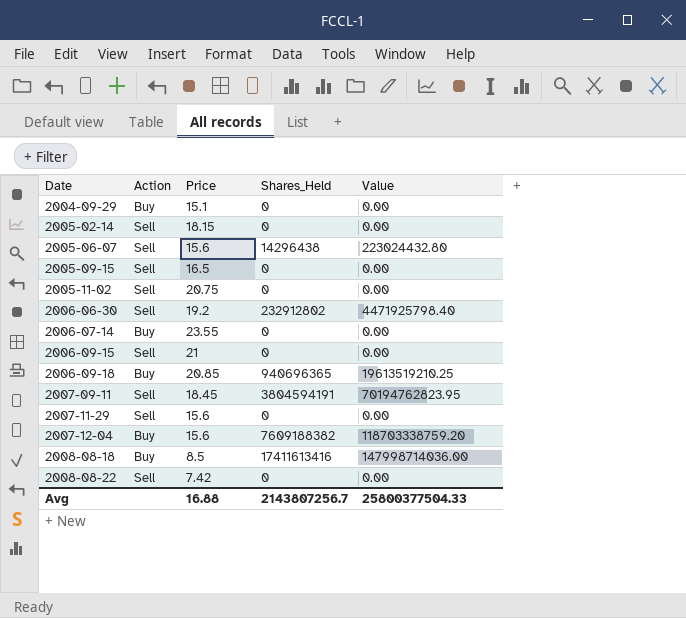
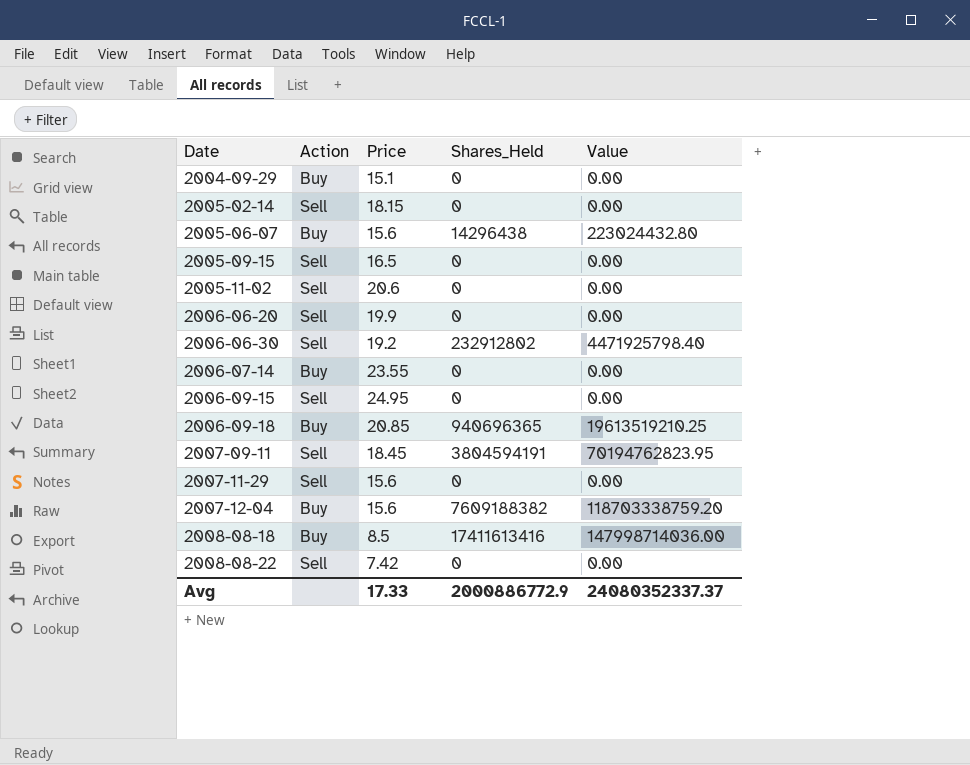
2005-06-07 | Action: Sell -> Buy
2005-11-02 | Price: 20.75 -> 20.6
row 2006-06-20: none -> Sell | 19.9 | 0 | 0.00
2006-09-15 | Price: 21 -> 24.95
Avg | Price: 16.88 -> 17.33
Avg | Shares_Held: 2143807256.7 -> 2000886772.9
Avg | Value: 25800377504.33 -> 24080352337.37

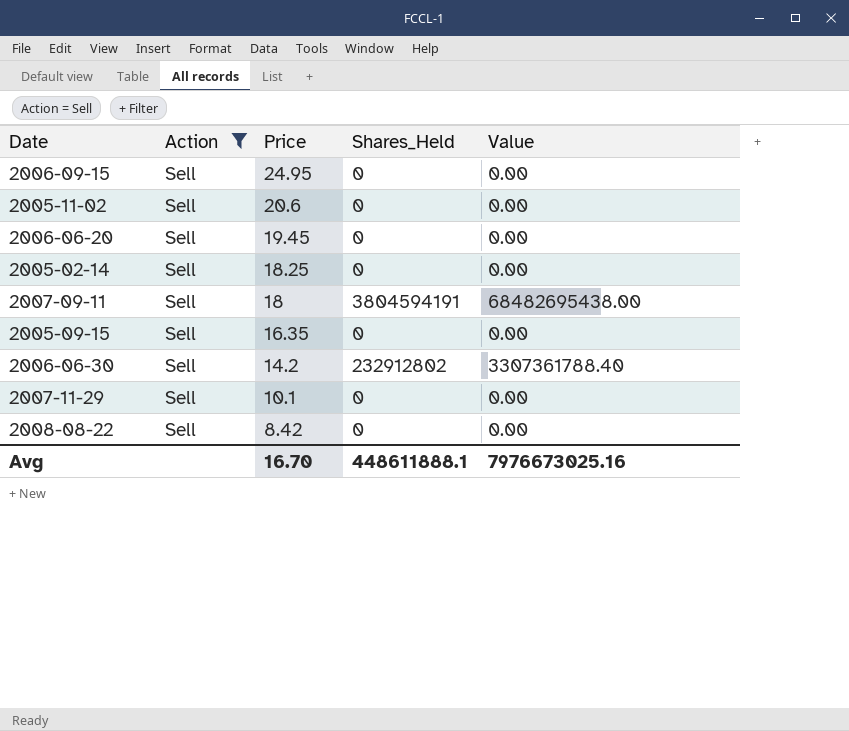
filter: none -> Action = Sell
row order: Date ascending -> Price descending
2006-06-20 | Price: 19.9 -> 19.45
2005-02-14 | Price: 18.15 -> 18.25
2007-09-11 | Price: 18.45 -> 18
2007-09-11 | Value: 70194762823.95 -> 68482695438.00
2005-09-15 | Price: 16.5 -> 16.35
2006-06-30 | Price: 19.2 -> 14.2
2006-06-30 | Value: 4471925798.40 -> 3307361788.40
2007-11-29 | Price: 15.6 -> 10.1
2008-08-22 | Price: 7.42 -> 8.42
Avg | Price: 17.33 -> 16.70
Avg | Shares_Held: 2000886772.9 -> 448611888.1
Avg | Value: 24080352337.37 -> 7976673025.16

